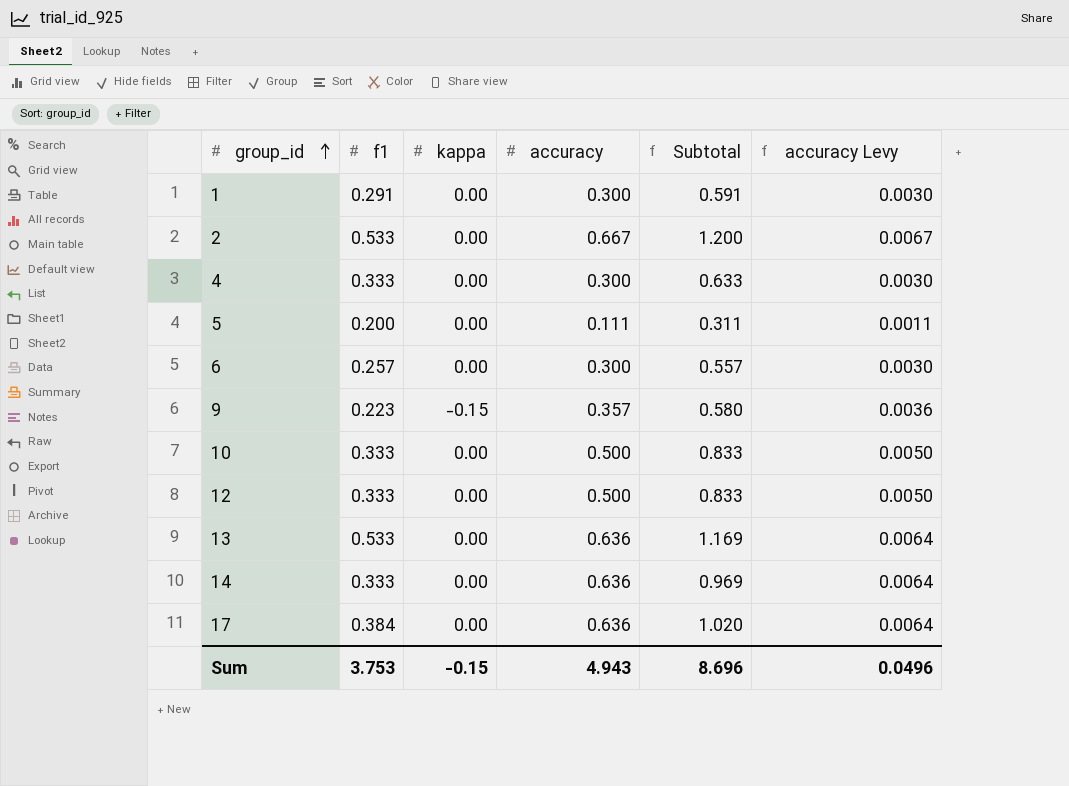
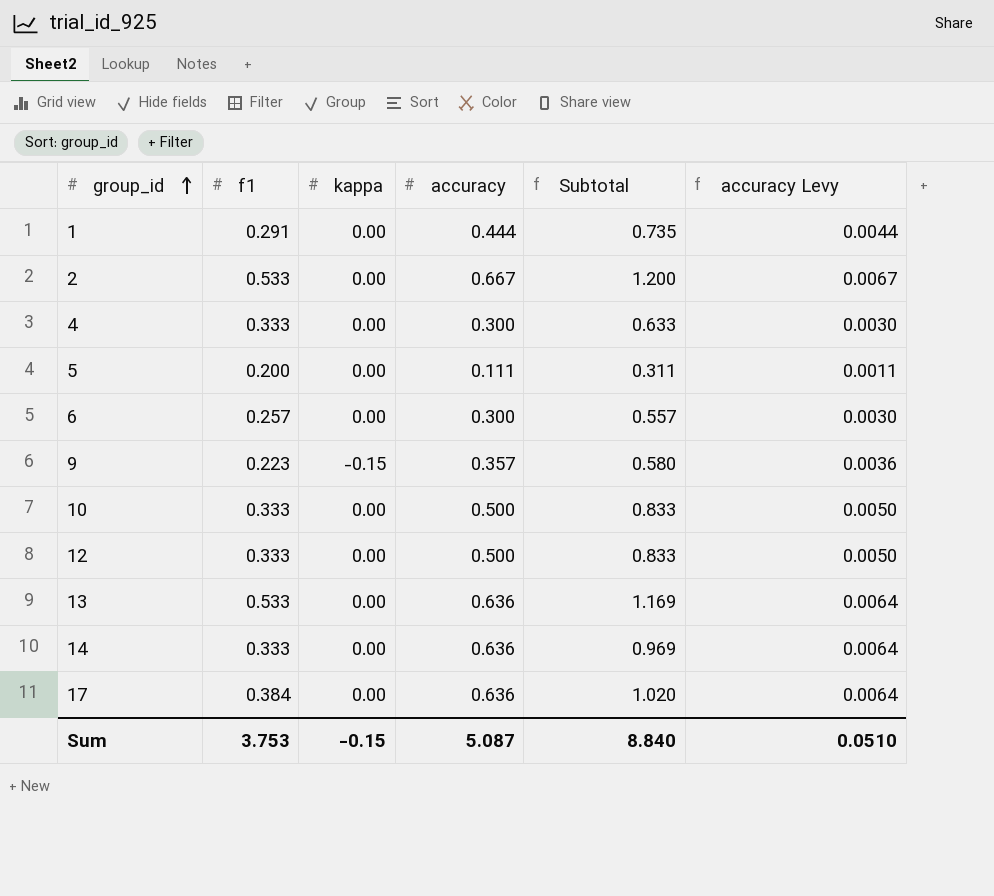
1 | accuracy: 0.300 -> 0.444
1 | Subtotal: 0.591 -> 0.735
1 | accuracy Levy: 0.0030 -> 0.0044
Sum | accuracy: 4.943 -> 5.087
Sum | Subtotal: 8.696 -> 8.840
Sum | accuracy Levy: 0.0496 -> 0.0510

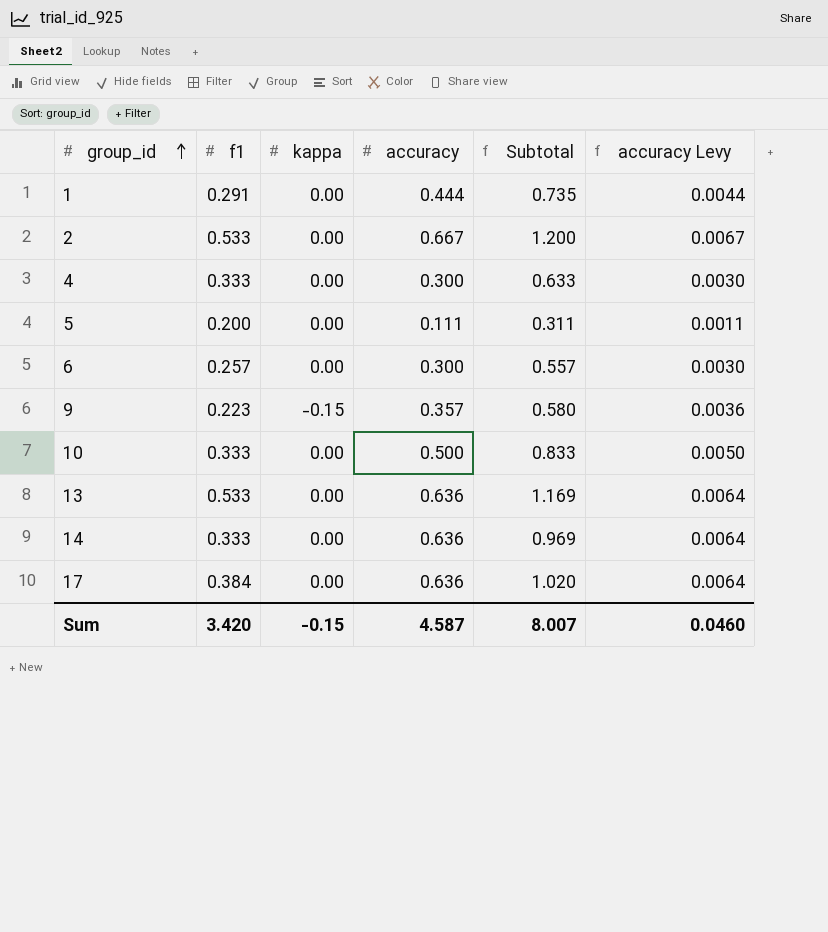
row 12: 0.333 | 0.00 | 0.500 | 0.833 | 0.0050 -> none
Sum | f1: 3.753 -> 3.420
Sum | accuracy: 5.087 -> 4.587
Sum | Subtotal: 8.840 -> 8.007
Sum | accuracy Levy: 0.0510 -> 0.0460

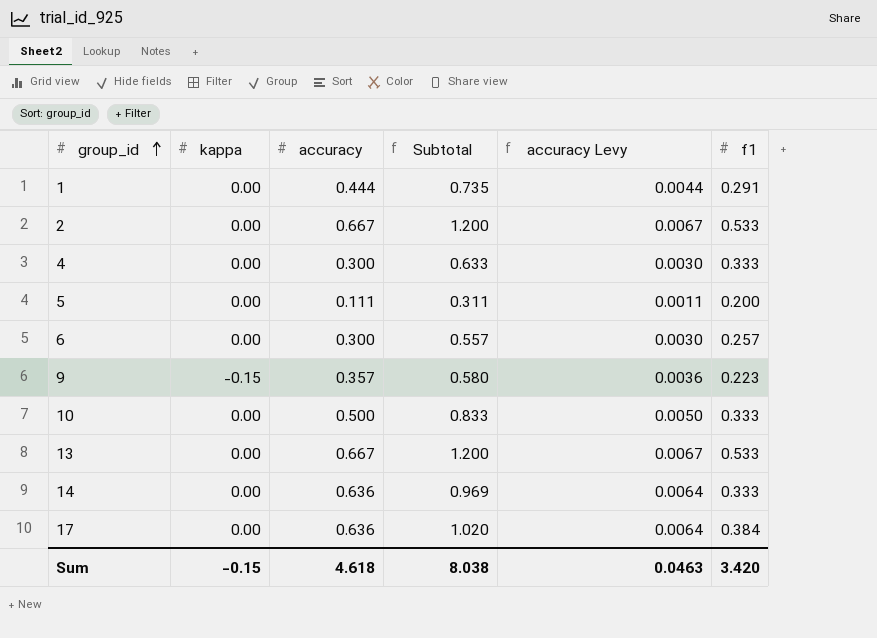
column f1 | position: 2 -> 6
13 | accuracy: 0.636 -> 0.667
13 | Subtotal: 1.169 -> 1.200
13 | accuracy Levy: 0.0064 -> 0.0067
Sum | accuracy: 4.587 -> 4.618
Sum | Subtotal: 8.007 -> 8.038
Sum | accuracy Levy: 0.0460 -> 0.0463

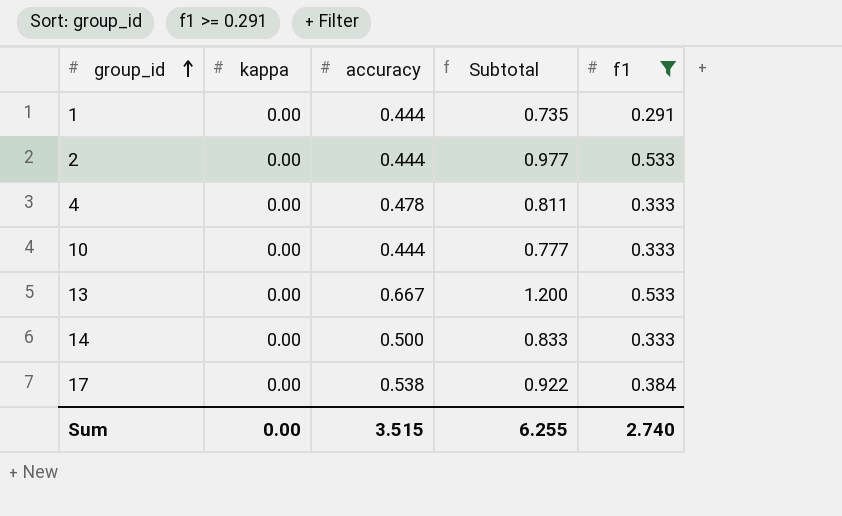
filter: none -> f1 >= 0.291
column accuracy Levy | formula: [accuracy] * 0.01 -> none
2 | accuracy: 0.667 -> 0.444
2 | Subtotal: 1.200 -> 0.977
4 | accuracy: 0.300 -> 0.478
4 | Subtotal: 0.633 -> 0.811
10 | accuracy: 0.500 -> 0.444
10 | Subtotal: 0.833 -> 0.777
14 | accuracy: 0.636 -> 0.500
14 | Subtotal: 0.969 -> 0.833
17 | accuracy: 0.636 -> 0.538
17 | Subtotal: 1.020 -> 0.922
Sum | kappa: -0.15 -> 0.00
Sum | accuracy: 4.618 -> 3.515
Sum | Subtotal: 8.038 -> 6.255
Sum | f1: 3.420 -> 2.740

